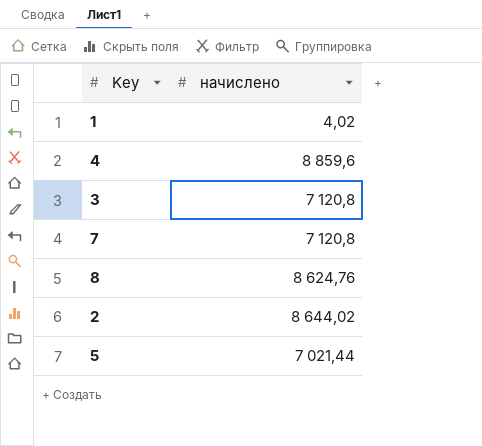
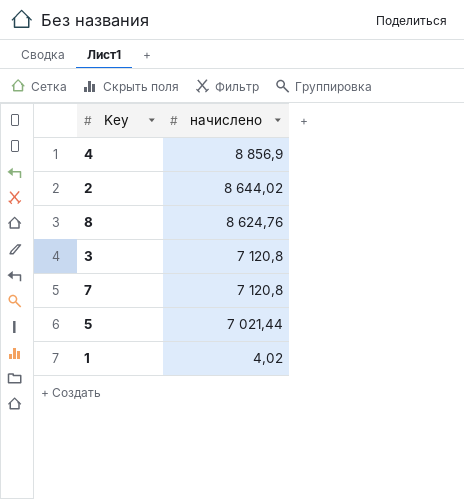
row order: none -> начислено descending
4 | начислено: 8 859,6 -> 8 856,9

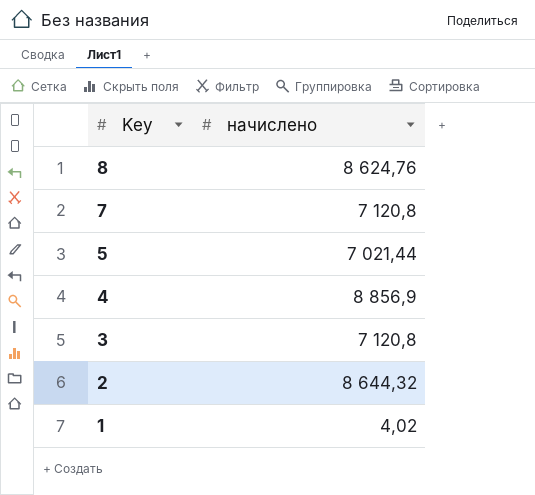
row order: начислено descending -> Key descending
2 | начислено: 8 644,02 -> 8 644,32

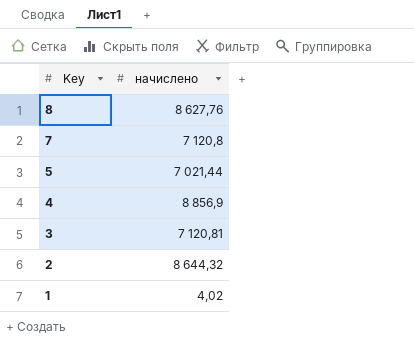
8 | начислено: 8 624,76 -> 8 627,76
3 | начислено: 7 120,8 -> 7 120,81

